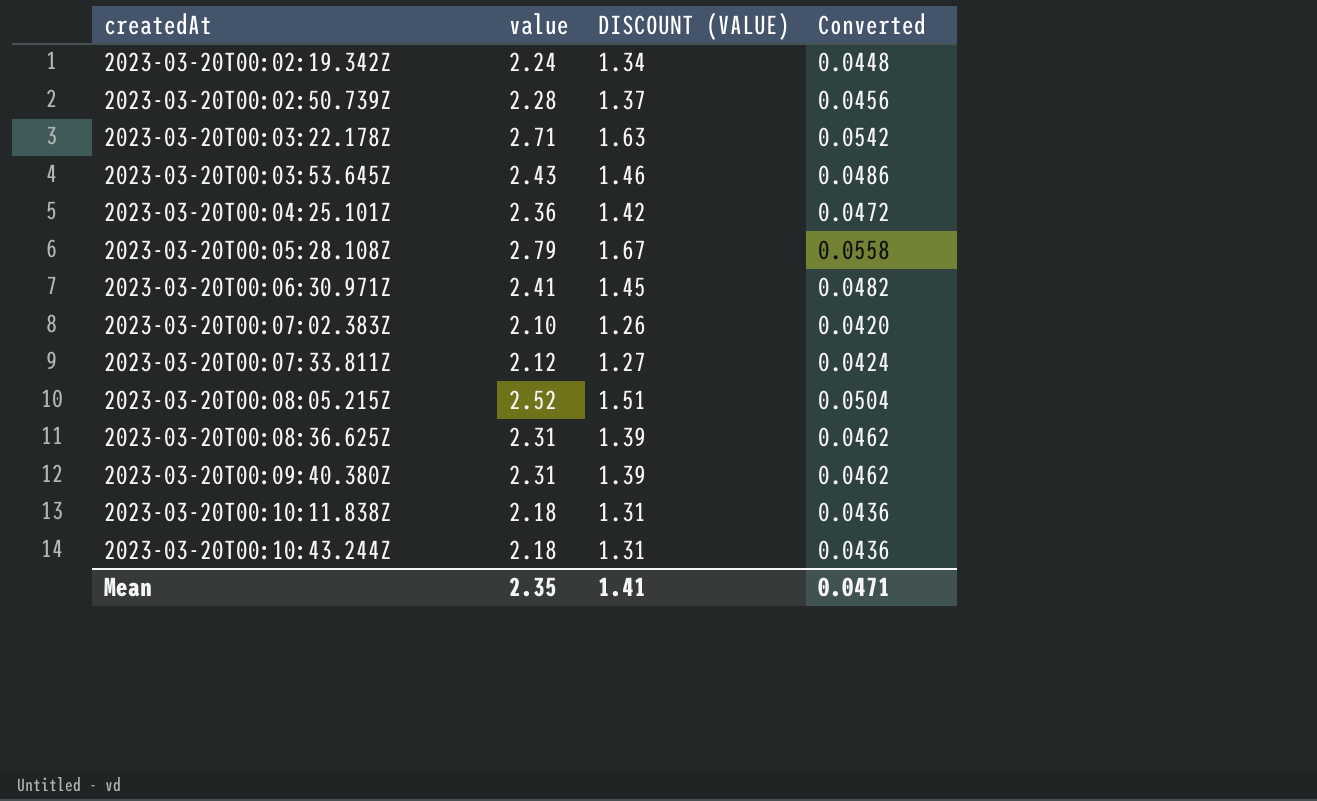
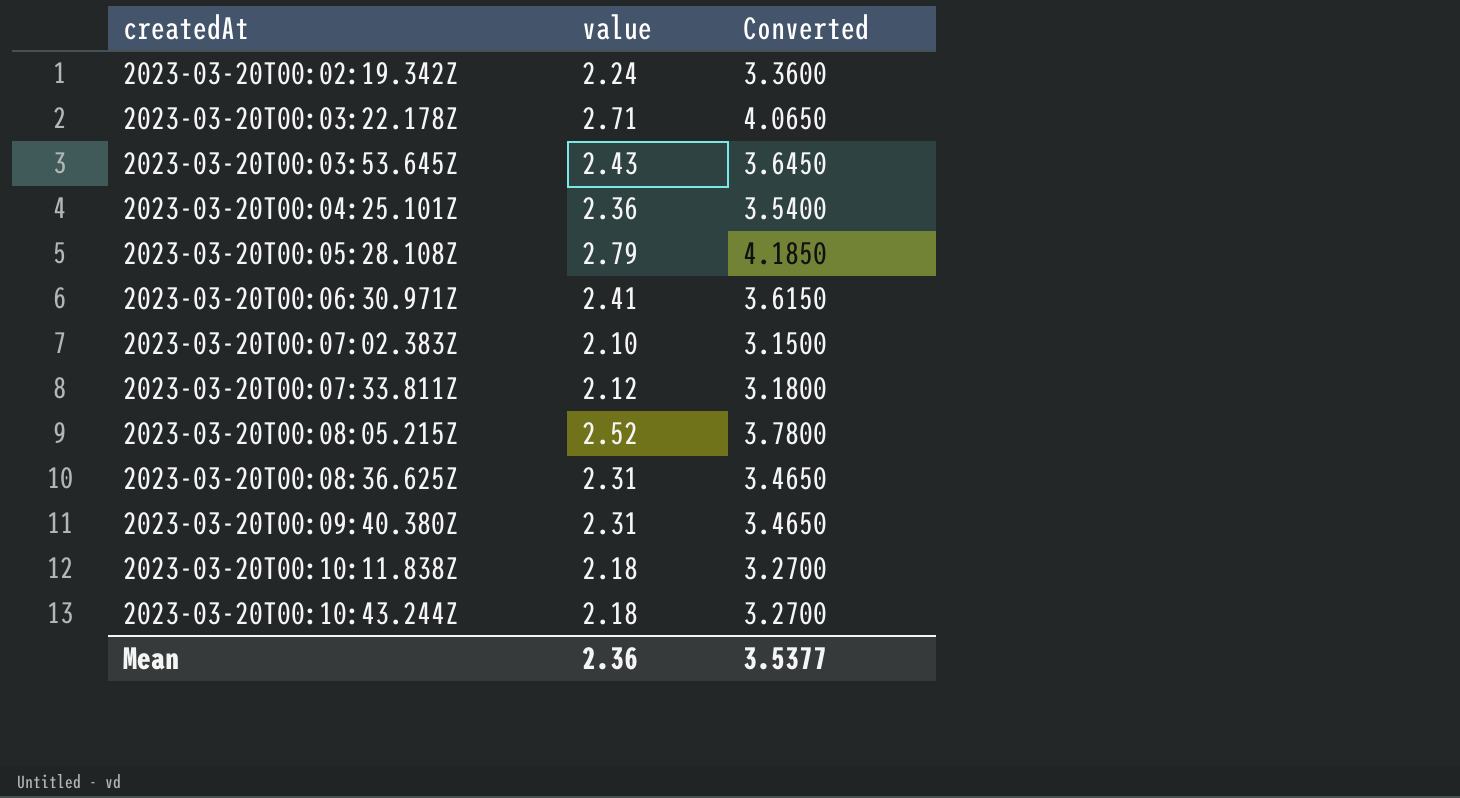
column DISCOUNT (VALUE) | formula: [value] * 0.6 -> none
column Converted | formula: [value] * 0.02 -> [value] * 1.5
row 2023-03-20T00:02:50.739Z: 2.28 | 1.37 | 0.0456 -> none
Mean | value: 2.35 -> 2.36
Mean | Converted: 0.0471 -> 3.5377

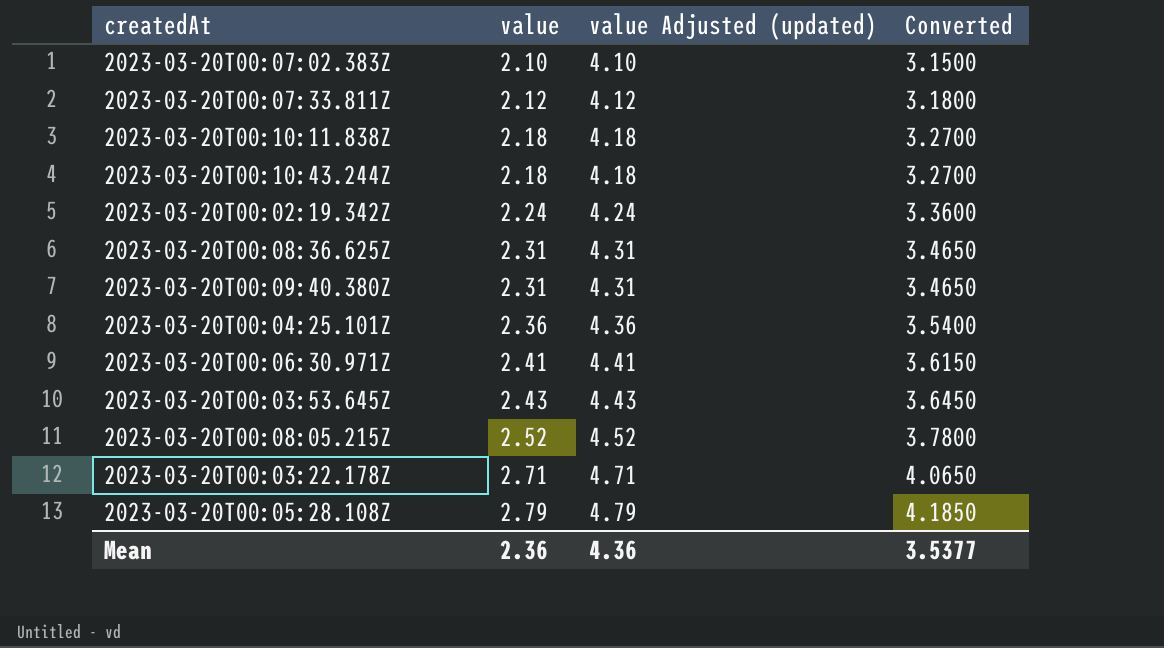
row order: createdAt ascending -> value ascending
column value Adjusted (updated) | formula: none -> [value] + 2

